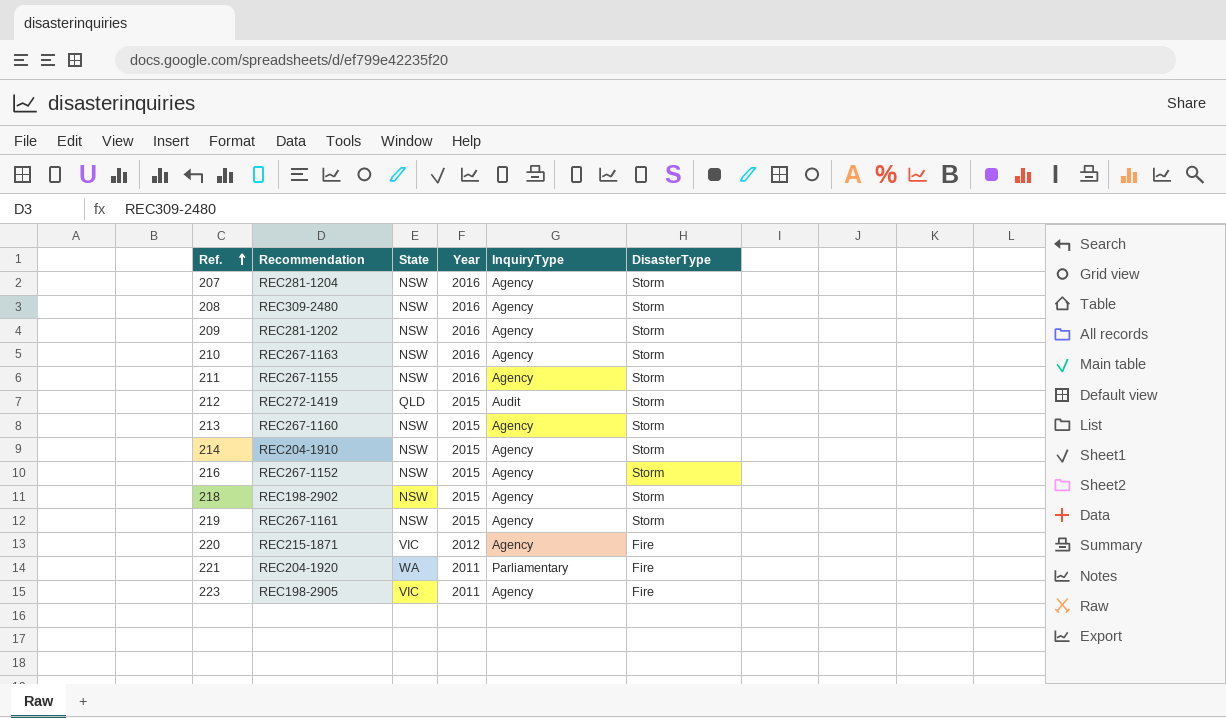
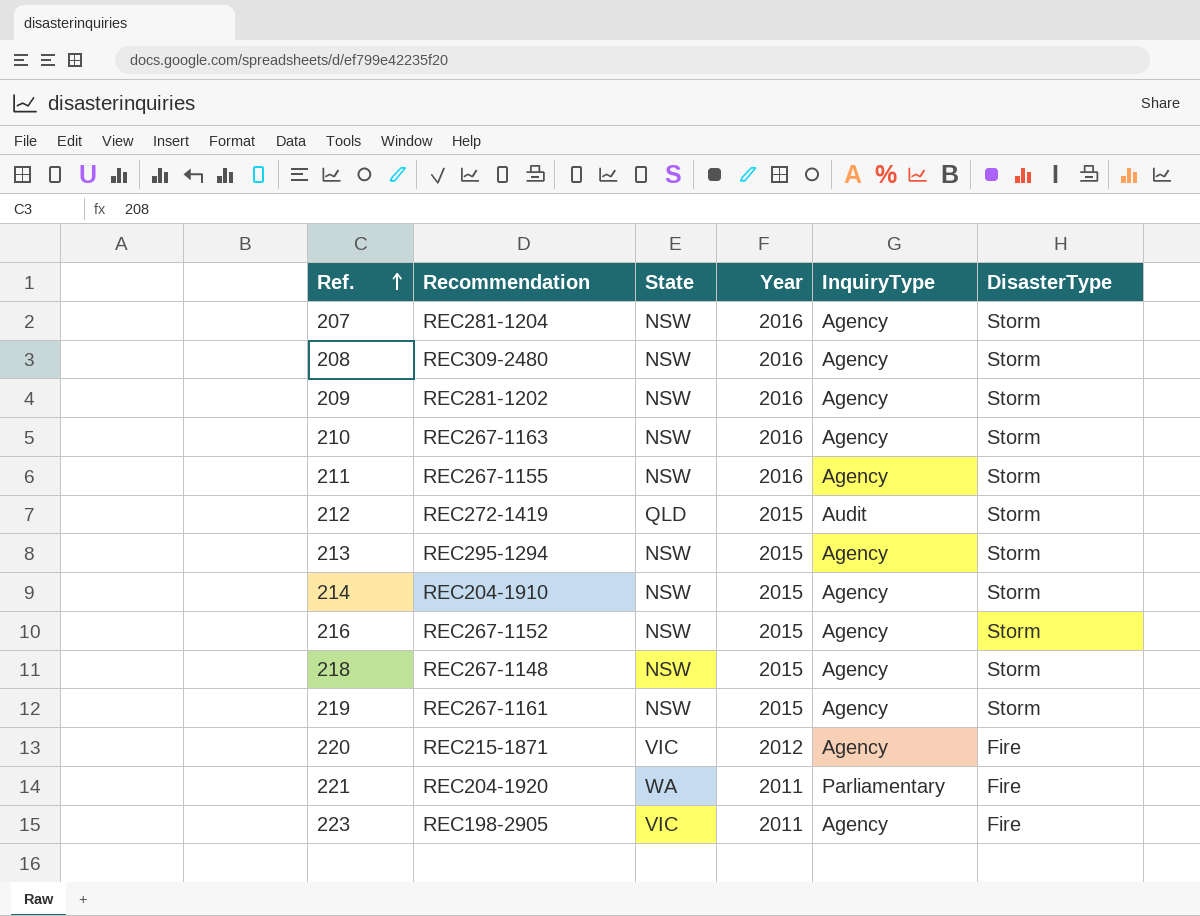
213 | Recommendation: REC267-1160 -> REC295-1294
218 | Recommendation: REC198-2902 -> REC267-1148

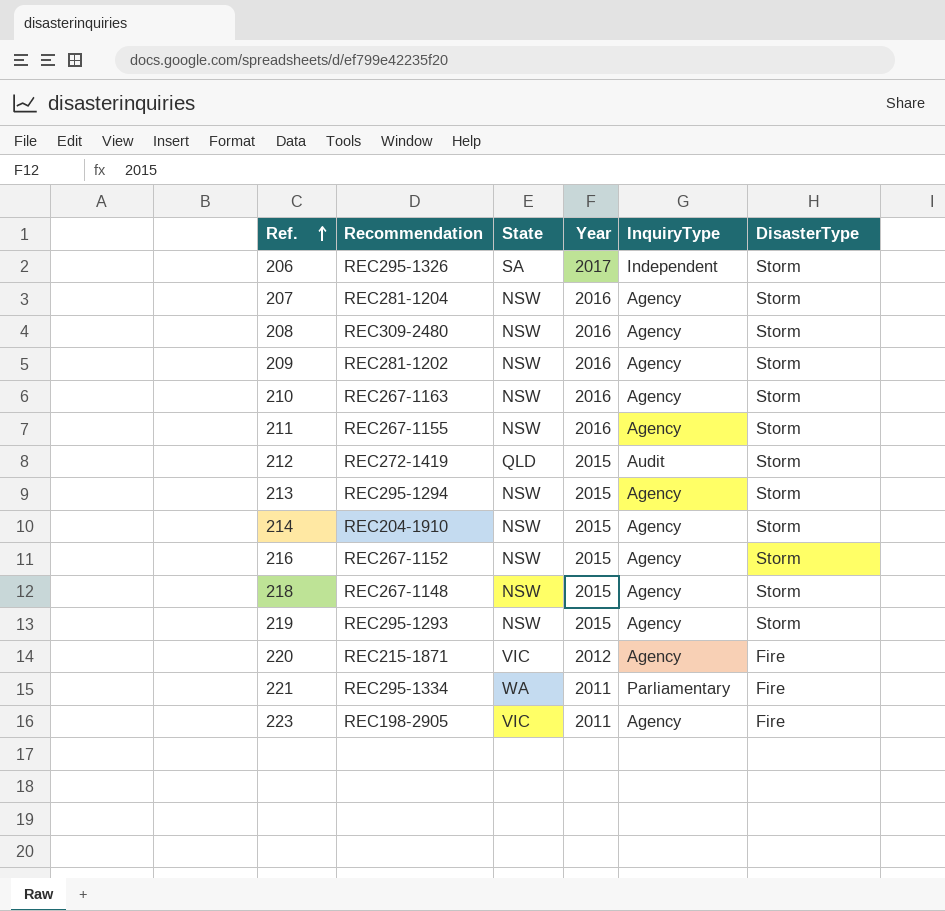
row 206: none -> REC295-1326 | SA | 2017 | Independent | Storm
219 | Recommendation: REC267-1161 -> REC295-1293
221 | Recommendation: REC204-1920 -> REC295-1334

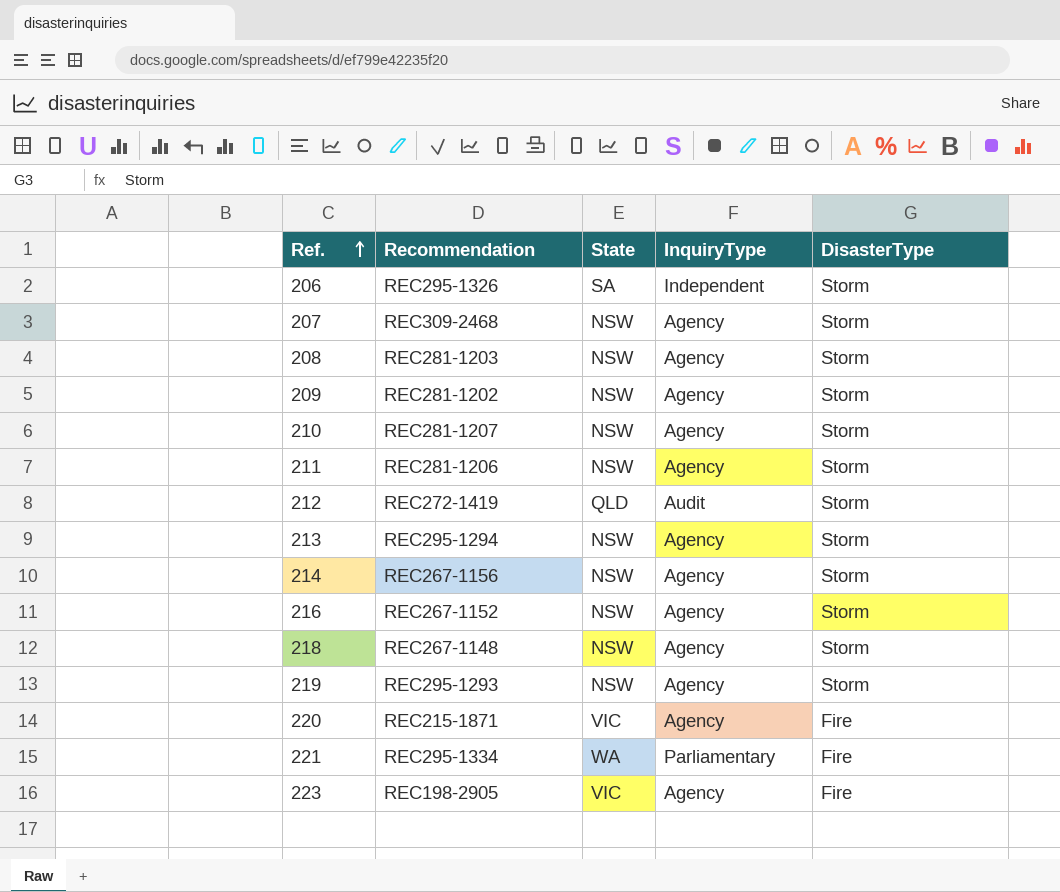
column Year | position: 4 -> none
207 | Recommendation: REC281-1204 -> REC309-2468
208 | Recommendation: REC309-2480 -> REC281-1203
210 | Recommendation: REC267-1163 -> REC281-1207
211 | Recommendation: REC267-1155 -> REC281-1206
214 | Recommendation: REC204-1910 -> REC267-1156

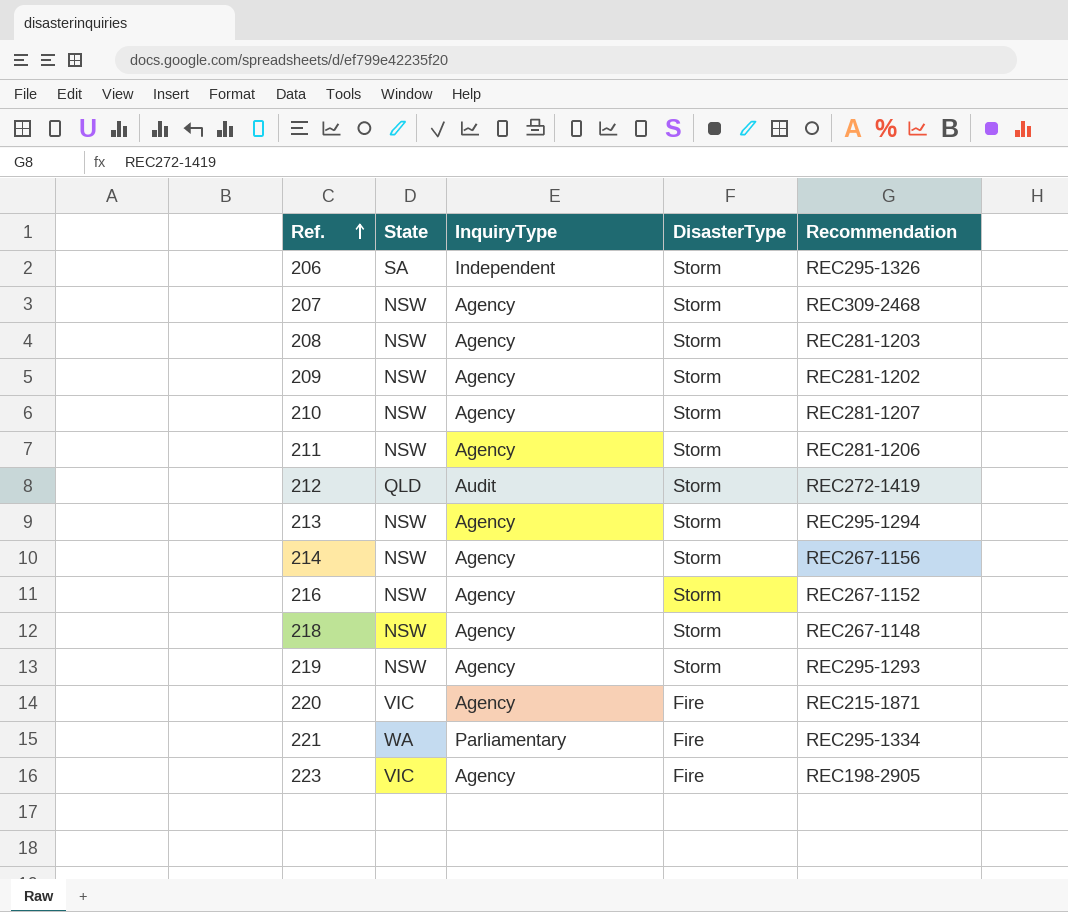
column Recommendation | position: 2 -> 5

